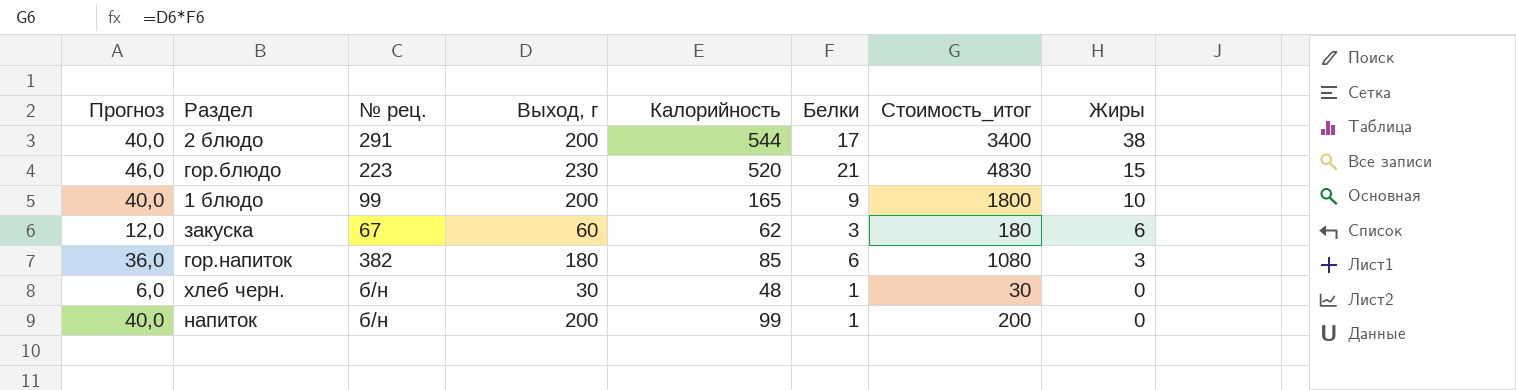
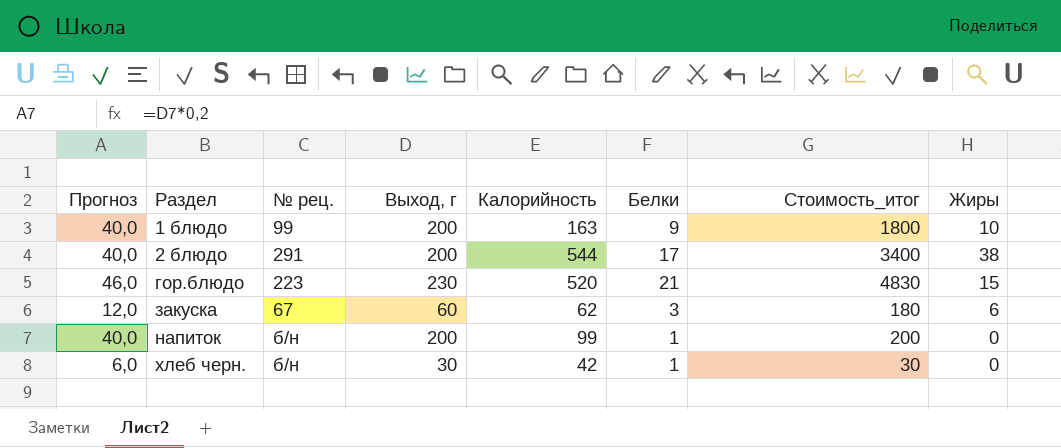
row order: Жиры descending -> Раздел ascending
row гор.напиток: 36,0 | 382 | 180 | 85 | 6 | 1080 | 3 -> none
1 блюдо | Калорийность: 165 -> 163
хлеб черн. | Калорийность: 48 -> 42

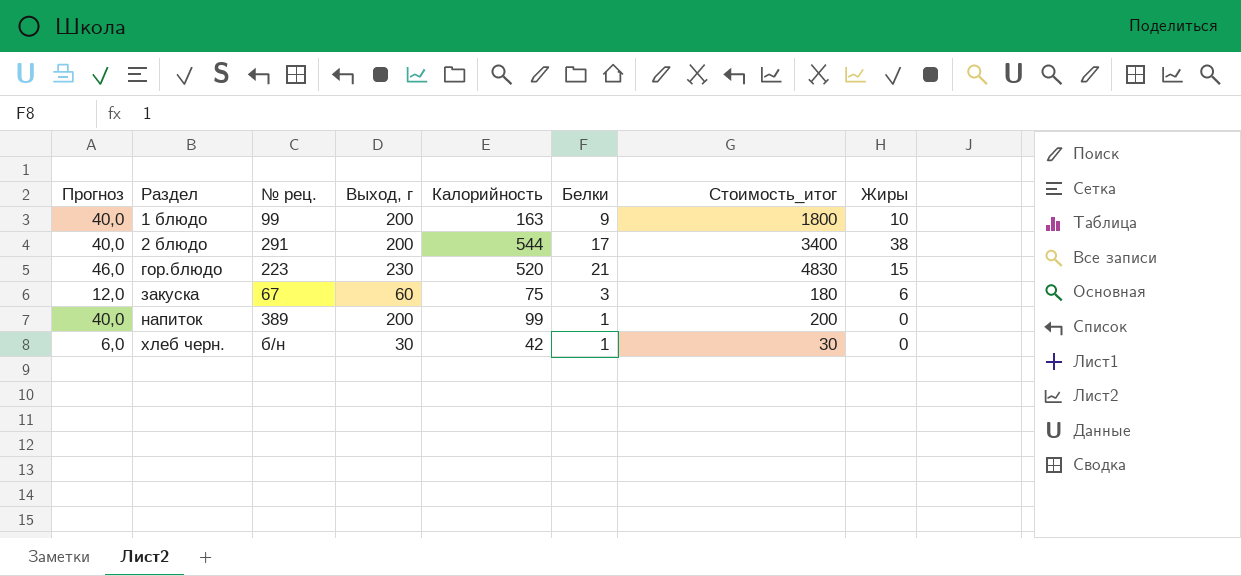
закуска | Калорийность: 62 -> 75
напиток | № рец.: б/н -> 389

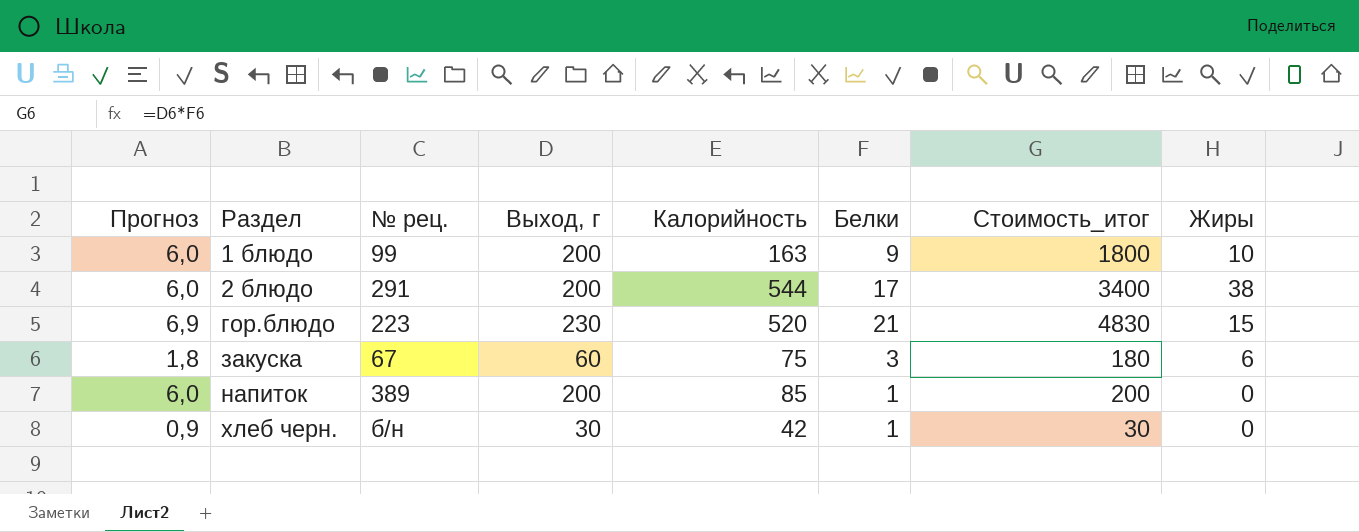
column Прогноз | formula: [Выход, г] * 0,2 -> [Выход, г] * 0,03
напиток | Калорийность: 99 -> 85

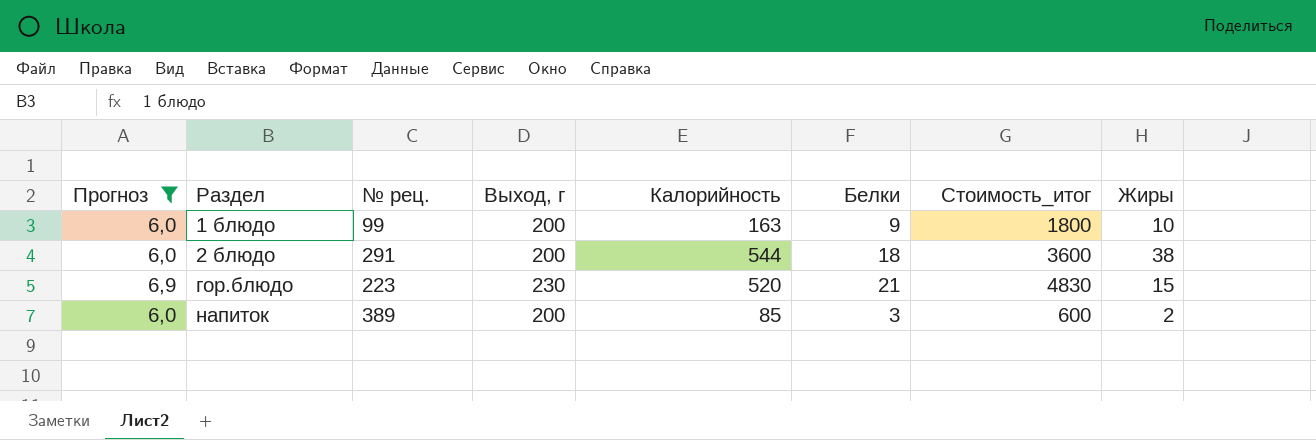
filter: none -> Прогноз >= 6,0
2 блюдо | Белки: 17 -> 18
2 блюдо | Стоимость_итог: 3400 -> 3600
напиток | Белки: 1 -> 3
напиток | Стоимость_итог: 200 -> 600
напиток | Жиры: 0 -> 2

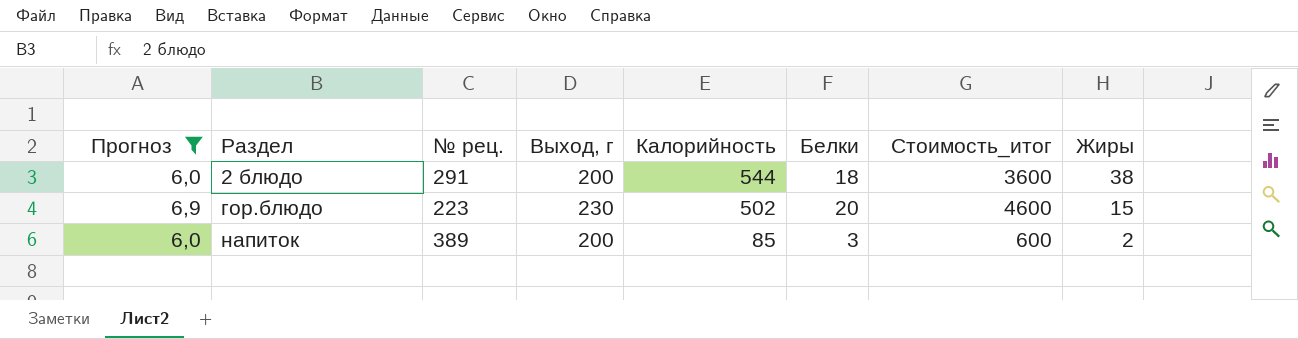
row 1 блюдо: 6,0 | 99 | 200 | 163 | 9 | 1800 | 10 -> none
гор.блюдо | Калорийность: 520 -> 502
гор.блюдо | Белки: 21 -> 20
гор.блюдо | Стоимость_итог: 4830 -> 4600

